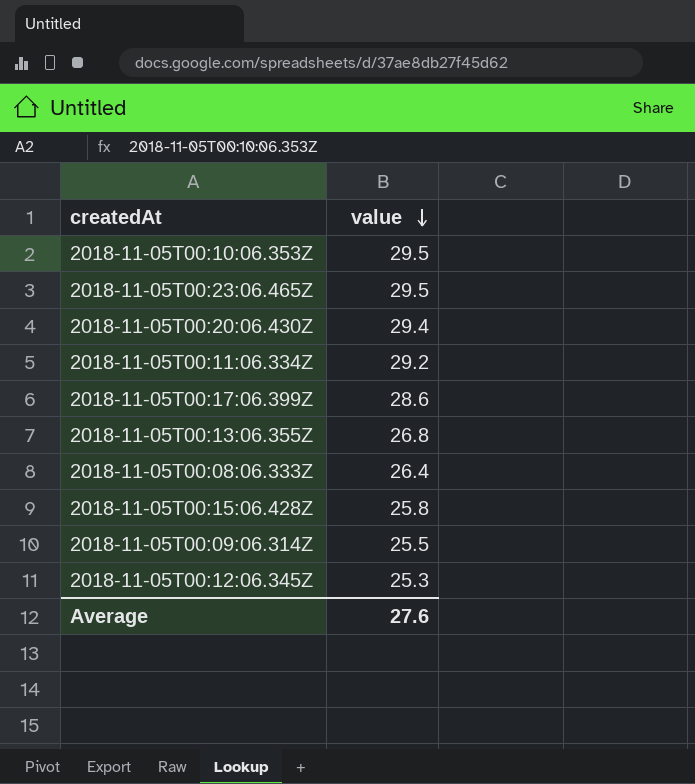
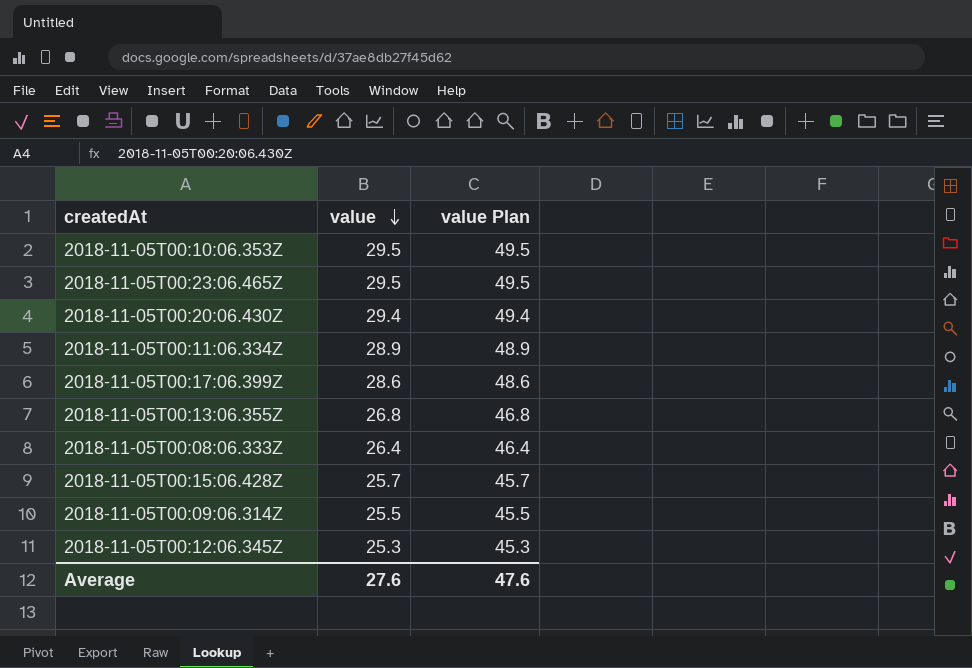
column value Plan | formula: none -> [value] + 20
2018-11-05T00:11:06.334Z | value: 29.2 -> 28.9
2018-11-05T00:15:06.428Z | value: 25.8 -> 25.7

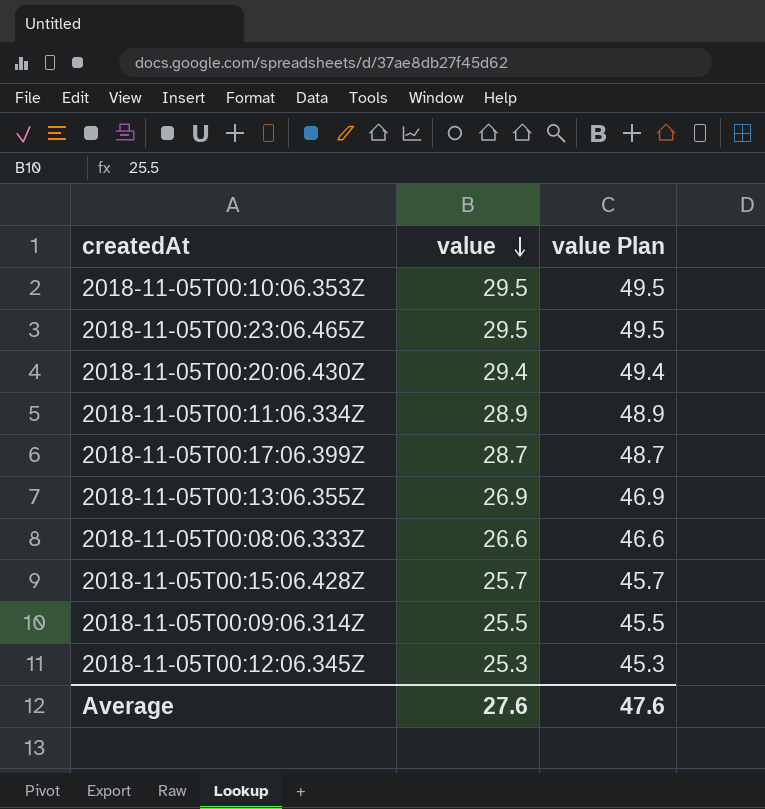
2018-11-05T00:17:06.399Z | value: 28.6 -> 28.7
2018-11-05T00:17:06.399Z | value Plan: 48.6 -> 48.7
2018-11-05T00:13:06.355Z | value: 26.8 -> 26.9
2018-11-05T00:13:06.355Z | value Plan: 46.8 -> 46.9
2018-11-05T00:08:06.333Z | value: 26.4 -> 26.6
2018-11-05T00:08:06.333Z | value Plan: 46.4 -> 46.6

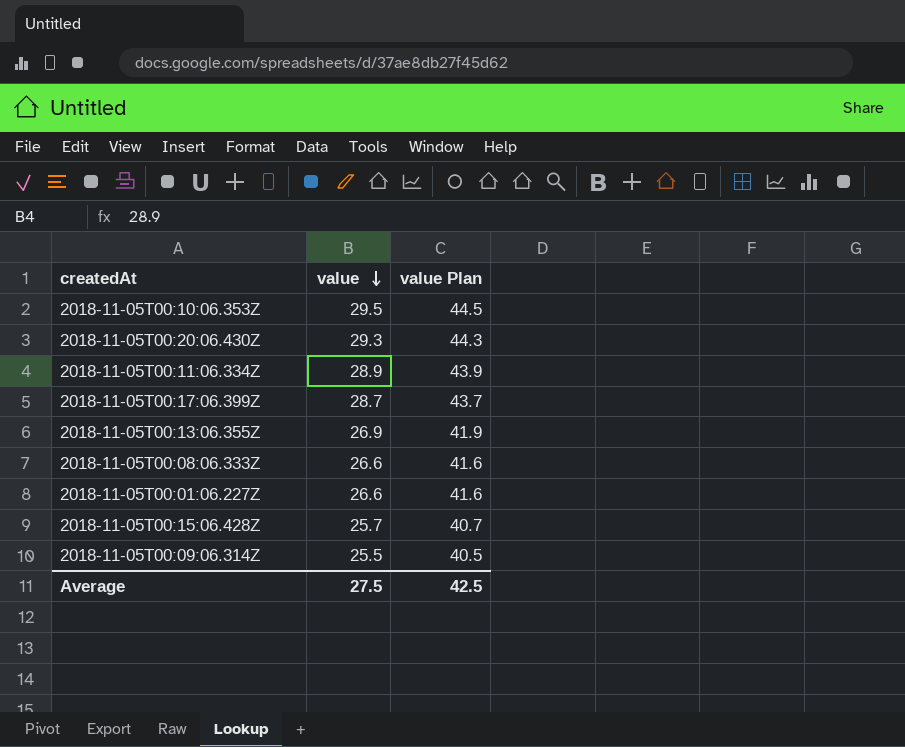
column value Plan | formula: [value] + 20 -> [value] + 15
row 2018-11-05T00:23:06.465Z: 29.5 | 49.5 -> none
row 2018-11-05T00:12:06.345Z: 25.3 | 45.3 -> none
2018-11-05T00:20:06.430Z | value: 29.4 -> 29.3
row 2018-11-05T00:01:06.227Z: none -> 26.6 | 41.6
Average | value: 27.6 -> 27.5
Average | value Plan: 47.6 -> 42.5

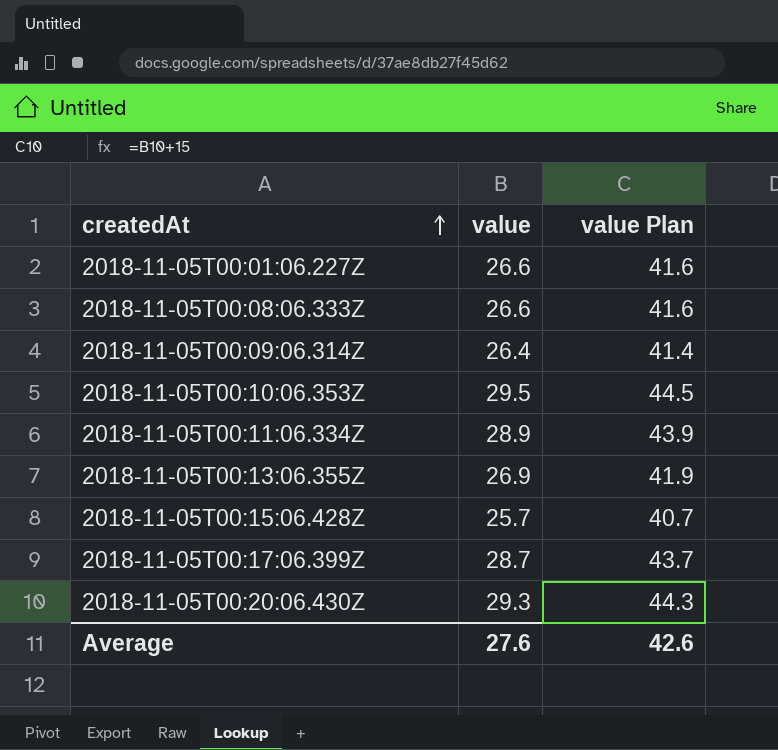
row order: value descending -> createdAt ascending
2018-11-05T00:09:06.314Z | value: 25.5 -> 26.4
2018-11-05T00:09:06.314Z | value Plan: 40.5 -> 41.4
Average | value: 27.5 -> 27.6
Average | value Plan: 42.5 -> 42.6

